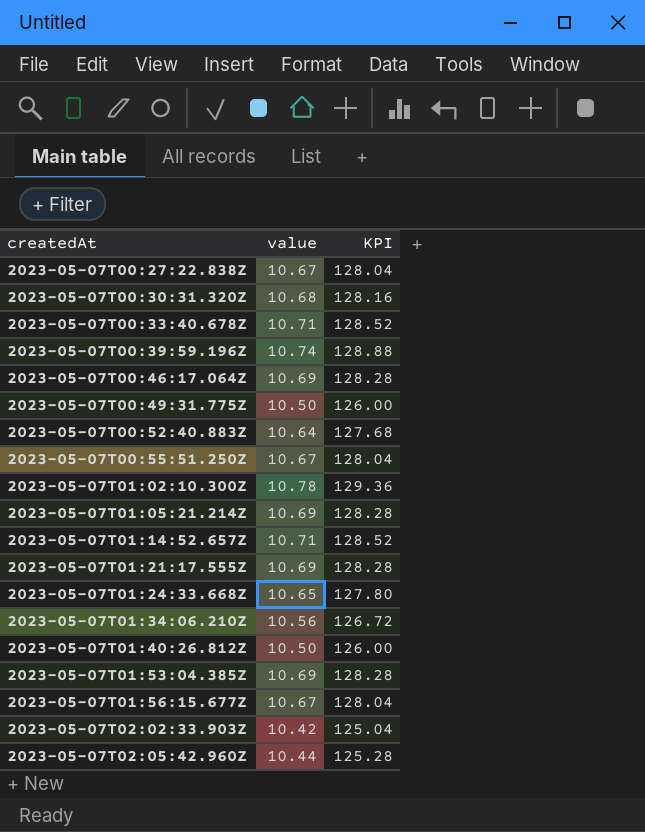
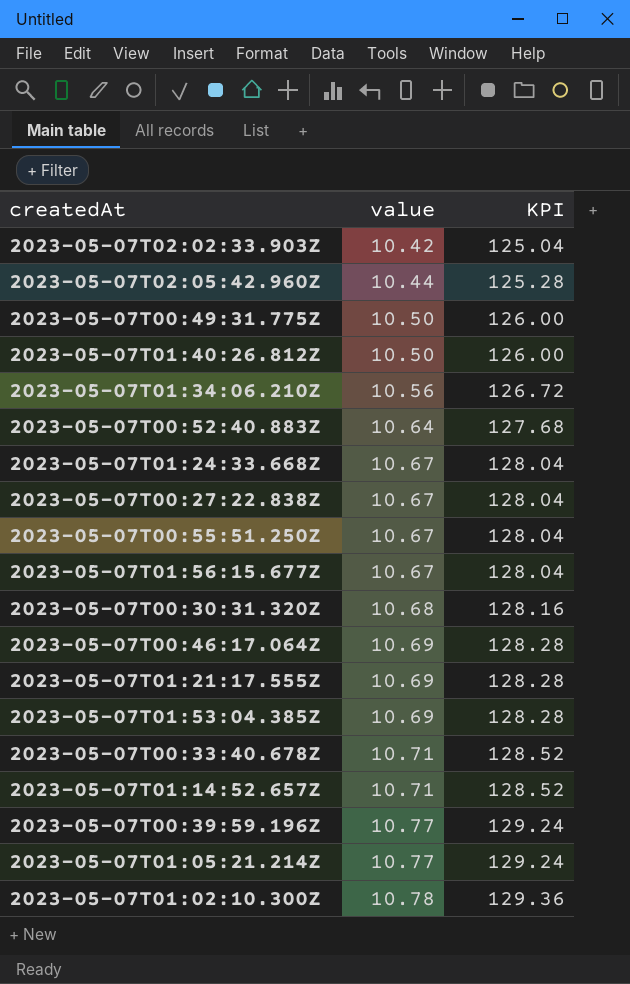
row order: createdAt ascending -> value ascending
2023-05-07T01:24:33.668Z | value: 10.65 -> 10.67
2023-05-07T01:24:33.668Z | KPI: 127.80 -> 128.04
2023-05-07T00:39:59.196Z | value: 10.74 -> 10.77
2023-05-07T00:39:59.196Z | KPI: 128.88 -> 129.24
2023-05-07T01:05:21.214Z | value: 10.69 -> 10.77
2023-05-07T01:05:21.214Z | KPI: 128.28 -> 129.24

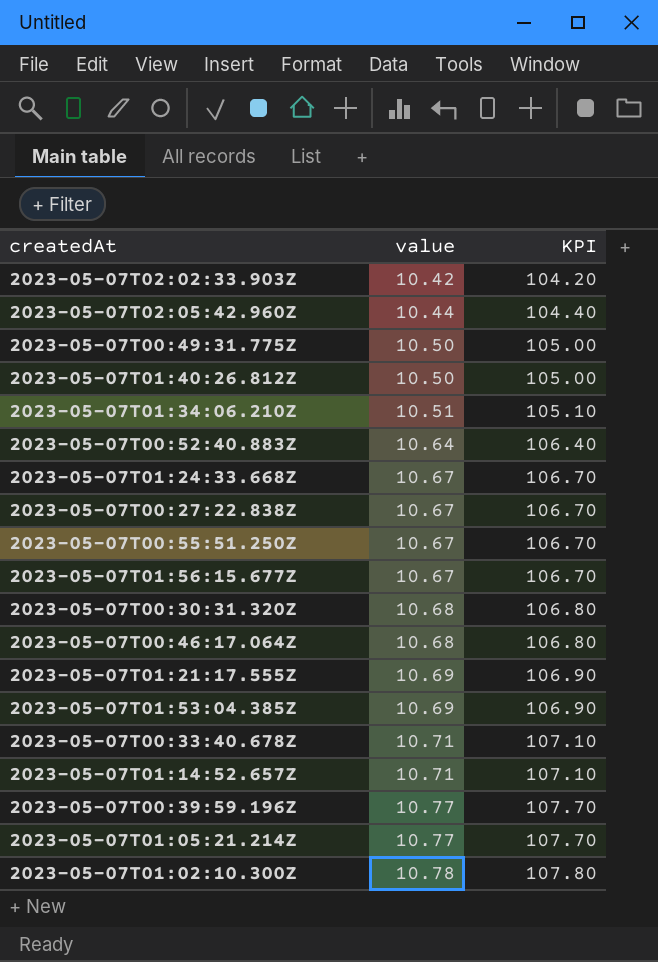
column KPI | formula: [value] * 12 -> [value] * 10
2023-05-07T01:34:06.210Z | value: 10.56 -> 10.51
2023-05-07T00:46:17.064Z | value: 10.69 -> 10.68

